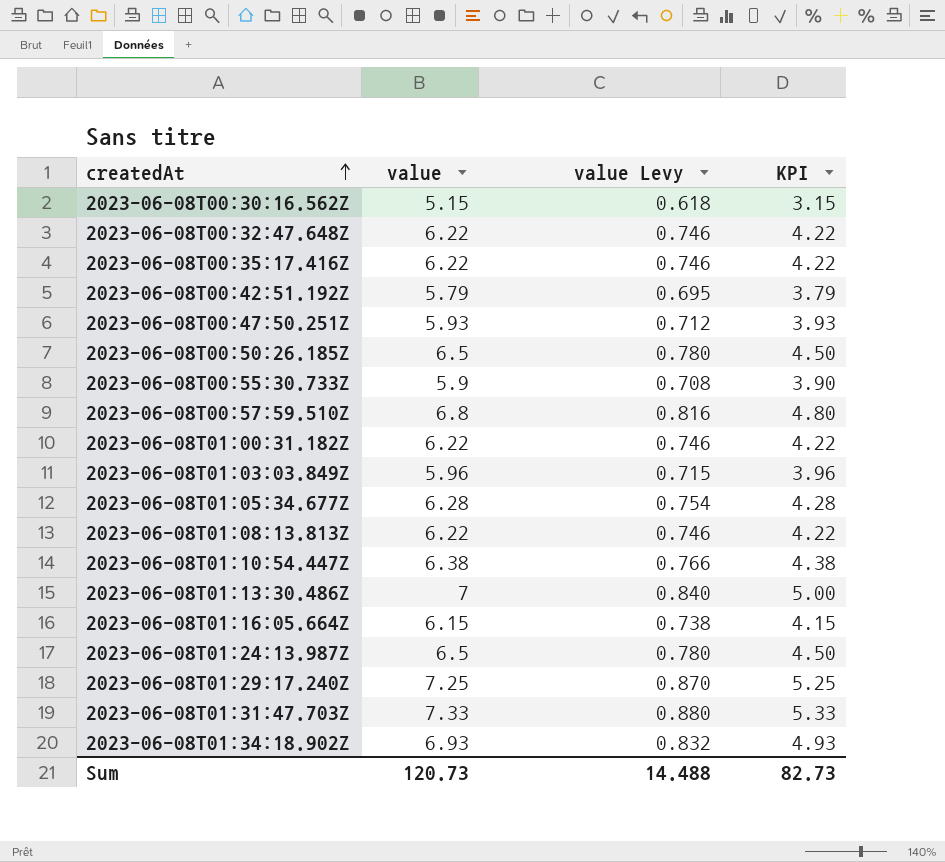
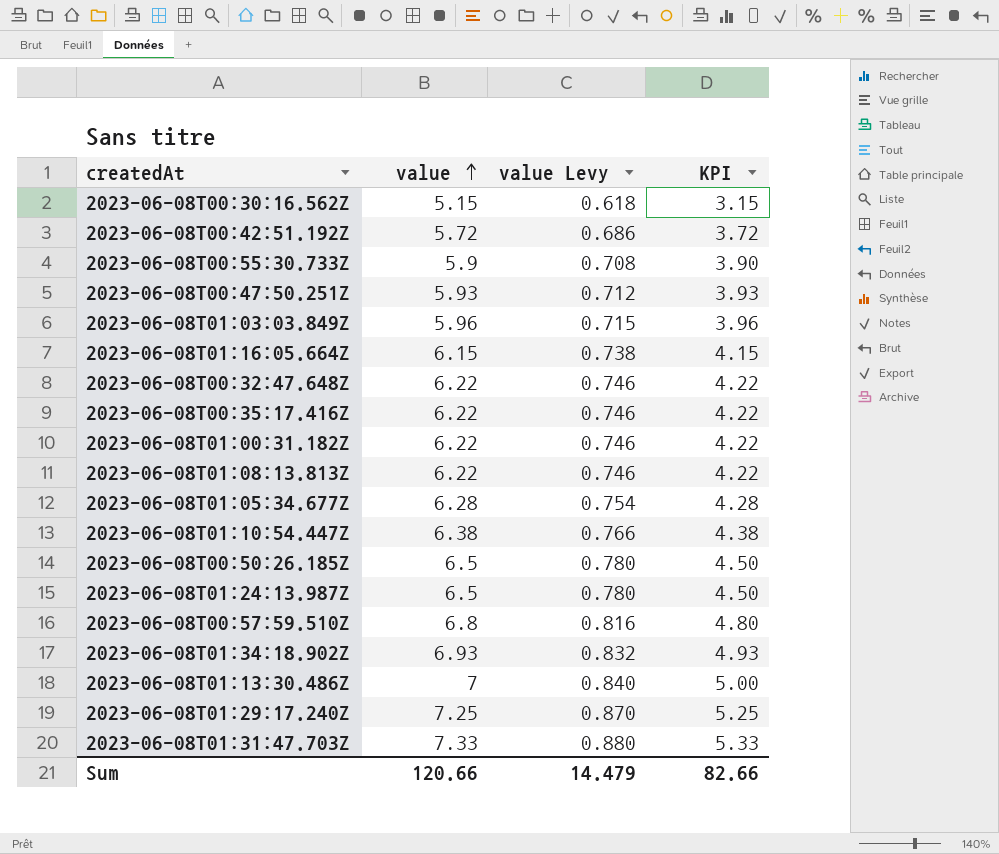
row order: createdAt ascending -> value ascending
2023-06-08T00:42:51.192Z | value: 5.79 -> 5.72
2023-06-08T00:42:51.192Z | value Levy: 0.695 -> 0.686
2023-06-08T00:42:51.192Z | KPI: 3.79 -> 3.72
Sum | value: 120.73 -> 120.66
Sum | value Levy: 14.488 -> 14.479
Sum | KPI: 82.73 -> 82.66

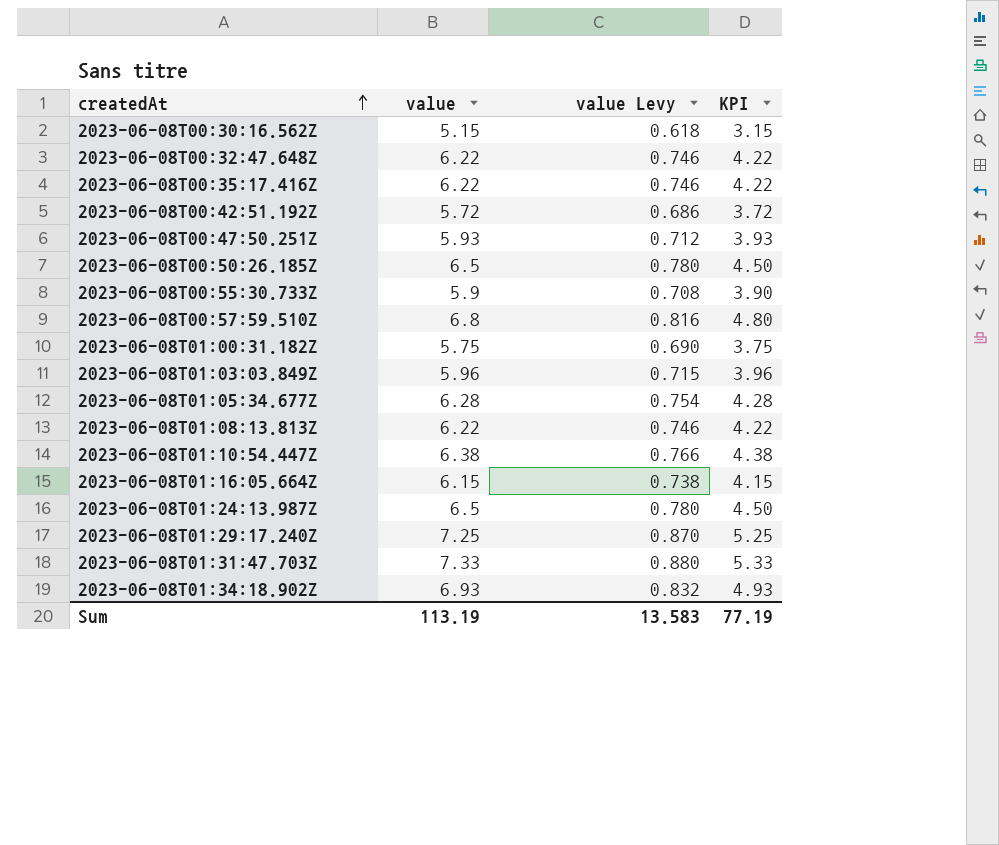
row order: value ascending -> createdAt ascending
row 2023-06-08T01:13:30.486Z: 7 | 0.840 | 5.00 -> none
2023-06-08T01:00:31.182Z | value: 6.22 -> 5.75
2023-06-08T01:00:31.182Z | value Levy: 0.746 -> 0.690
2023-06-08T01:00:31.182Z | KPI: 4.22 -> 3.75
Sum | value: 120.66 -> 113.19
Sum | value Levy: 14.479 -> 13.583
Sum | KPI: 82.66 -> 77.19

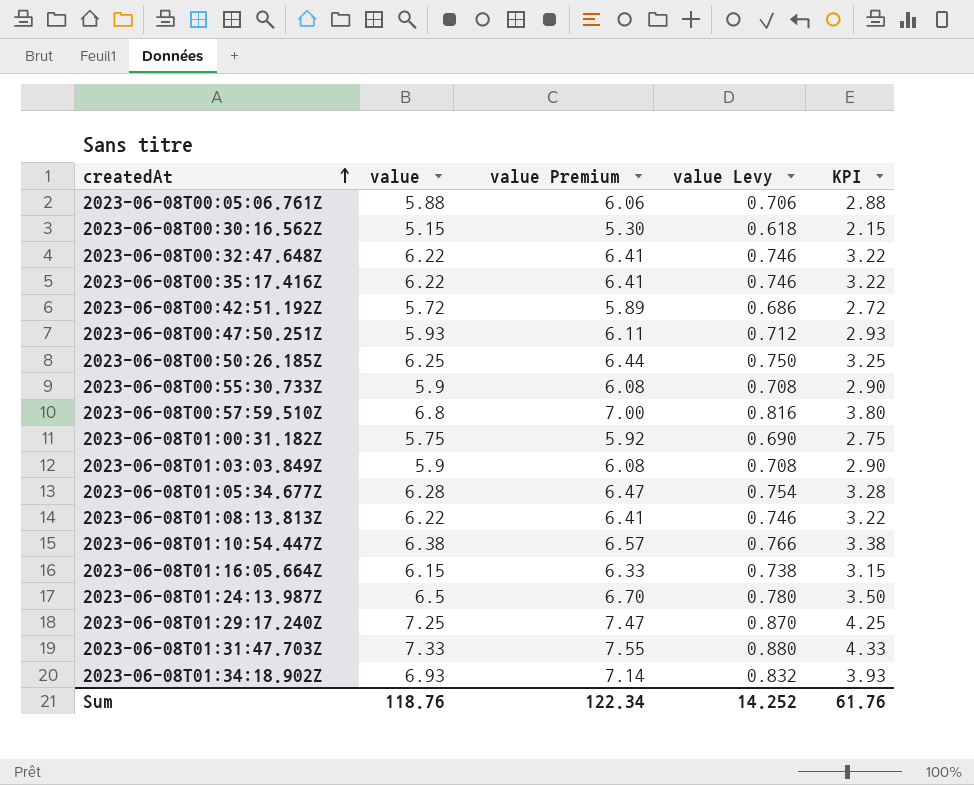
column value Premium | formula: none -> [value] * 1.03
column KPI | formula: [value] - 2 -> [value] - 3
row 2023-06-08T00:05:06.761Z: none -> 5.88 | 6.06 | 0.706 | 2.88
2023-06-08T00:50:26.185Z | value: 6.5 -> 6.25
2023-06-08T00:50:26.185Z | value Levy: 0.780 -> 0.750
2023-06-08T01:03:03.849Z | value: 5.96 -> 5.9
2023-06-08T01:03:03.849Z | value Levy: 0.715 -> 0.708
Sum | value: 113.19 -> 118.76
Sum | value Levy: 13.583 -> 14.252
Sum | KPI: 77.19 -> 61.76

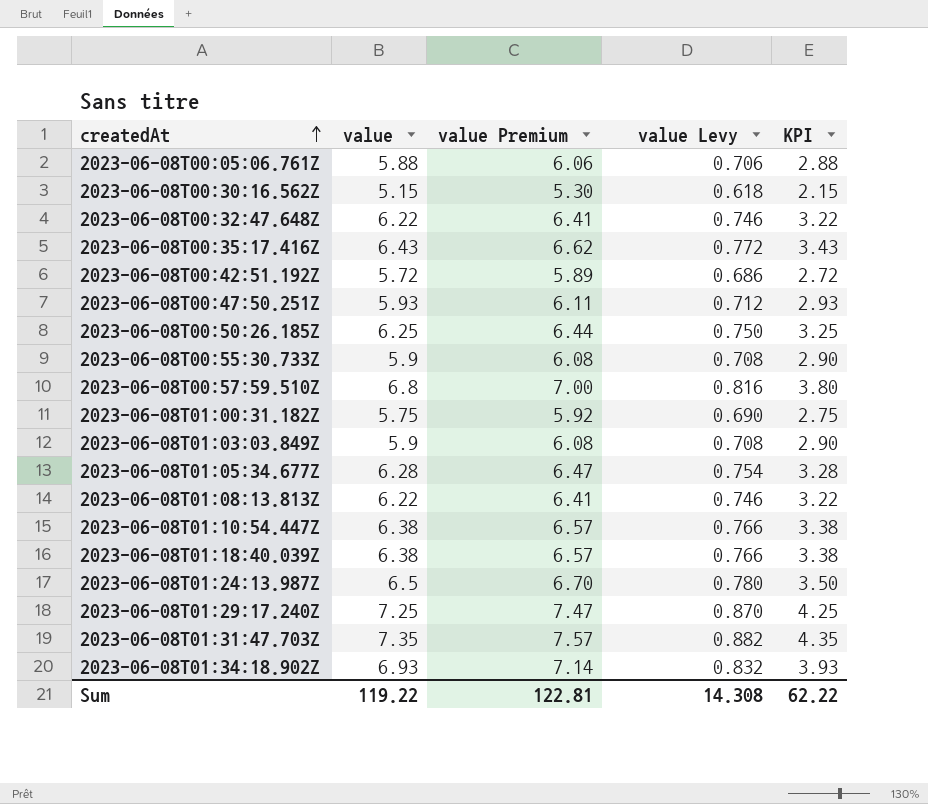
row 2023-06-08T01:16:05.664Z: 6.15 | 6.33 | 0.738 | 3.15 -> none
2023-06-08T00:35:17.416Z | value: 6.22 -> 6.43
2023-06-08T00:35:17.416Z | value Premium: 6.41 -> 6.62
2023-06-08T00:35:17.416Z | value Levy: 0.746 -> 0.772
2023-06-08T00:35:17.416Z | KPI: 3.22 -> 3.43
row 2023-06-08T01:18:40.039Z: none -> 6.38 | 6.57 | 0.766 | 3.38
2023-06-08T01:31:47.703Z | value: 7.33 -> 7.35
2023-06-08T01:31:47.703Z | value Premium: 7.55 -> 7.57
2023-06-08T01:31:47.703Z | value Levy: 0.880 -> 0.882
2023-06-08T01:31:47.703Z | KPI: 4.33 -> 4.35
Sum | value: 118.76 -> 119.22
Sum | value Premium: 122.34 -> 122.81
Sum | value Levy: 14.252 -> 14.308
Sum | KPI: 61.76 -> 62.22

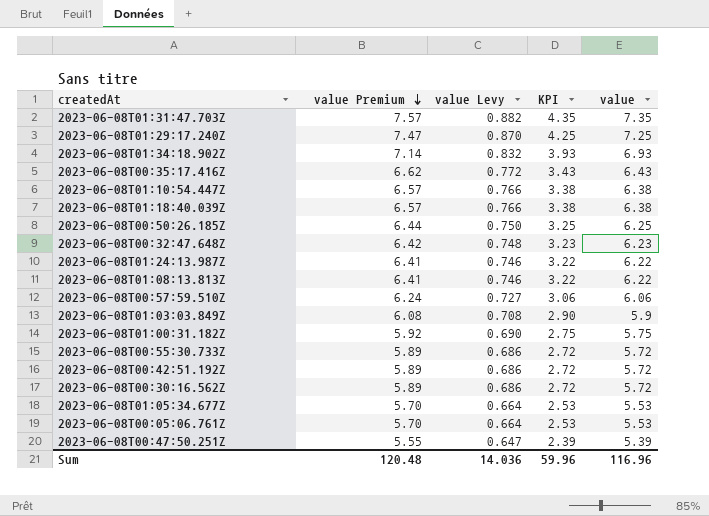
row order: createdAt ascending -> value Premium descending
column value | position: 2 -> 5
2023-06-08T00:32:47.648Z | value Premium: 6.41 -> 6.42
2023-06-08T00:32:47.648Z | value Levy: 0.746 -> 0.748
2023-06-08T00:32:47.648Z | KPI: 3.22 -> 3.23
2023-06-08T00:32:47.648Z | value: 6.22 -> 6.23
2023-06-08T01:24:13.987Z | value Premium: 6.70 -> 6.41
2023-06-08T01:24:13.987Z | value Levy: 0.780 -> 0.746
2023-06-08T01:24:13.987Z | KPI: 3.50 -> 3.22
2023-06-08T01:24:13.987Z | value: 6.5 -> 6.22
2023-06-08T00:57:59.510Z | value Premium: 7.00 -> 6.24
2023-06-08T00:57:59.510Z | value Levy: 0.816 -> 0.727
2023-06-08T00:57:59.510Z | KPI: 3.80 -> 3.06
2023-06-08T00:57:59.510Z | value: 6.8 -> 6.06
2023-06-08T00:55:30.733Z | value Premium: 6.08 -> 5.89
2023-06-08T00:55:30.733Z | value Levy: 0.708 -> 0.686
2023-06-08T00:55:30.733Z | KPI: 2.90 -> 2.72
2023-06-08T00:55:30.733Z | value: 5.9 -> 5.72
2023-06-08T00:30:16.562Z | value Premium: 5.30 -> 5.89
2023-06-08T00:30:16.562Z | value Levy: 0.618 -> 0.686
2023-06-08T00:30:16.562Z | KPI: 2.15 -> 2.72
2023-06-08T00:30:16.562Z | value: 5.15 -> 5.72
2023-06-08T01:05:34.677Z | value Premium: 6.47 -> 5.70
2023-06-08T01:05:34.677Z | value Levy: 0.754 -> 0.664
2023-06-08T01:05:34.677Z | KPI: 3.28 -> 2.53
2023-06-08T01:05:34.677Z | value: 6.28 -> 5.53
2023-06-08T00:05:06.761Z | value Premium: 6.06 -> 5.70
2023-06-08T00:05:06.761Z | value Levy: 0.706 -> 0.664
2023-06-08T00:05:06.761Z | KPI: 2.88 -> 2.53
2023-06-08T00:05:06.761Z | value: 5.88 -> 5.53
2023-06-08T00:47:50.251Z | value Premium: 6.11 -> 5.55
2023-06-08T00:47:50.251Z | value Levy: 0.712 -> 0.647
2023-06-08T00:47:50.251Z | KPI: 2.93 -> 2.39
2023-06-08T00:47:50.251Z | value: 5.93 -> 5.39
Sum | value Premium: 122.81 -> 120.48
Sum | value Levy: 14.308 -> 14.036
Sum | KPI: 62.22 -> 59.96
Sum | value: 119.22 -> 116.96

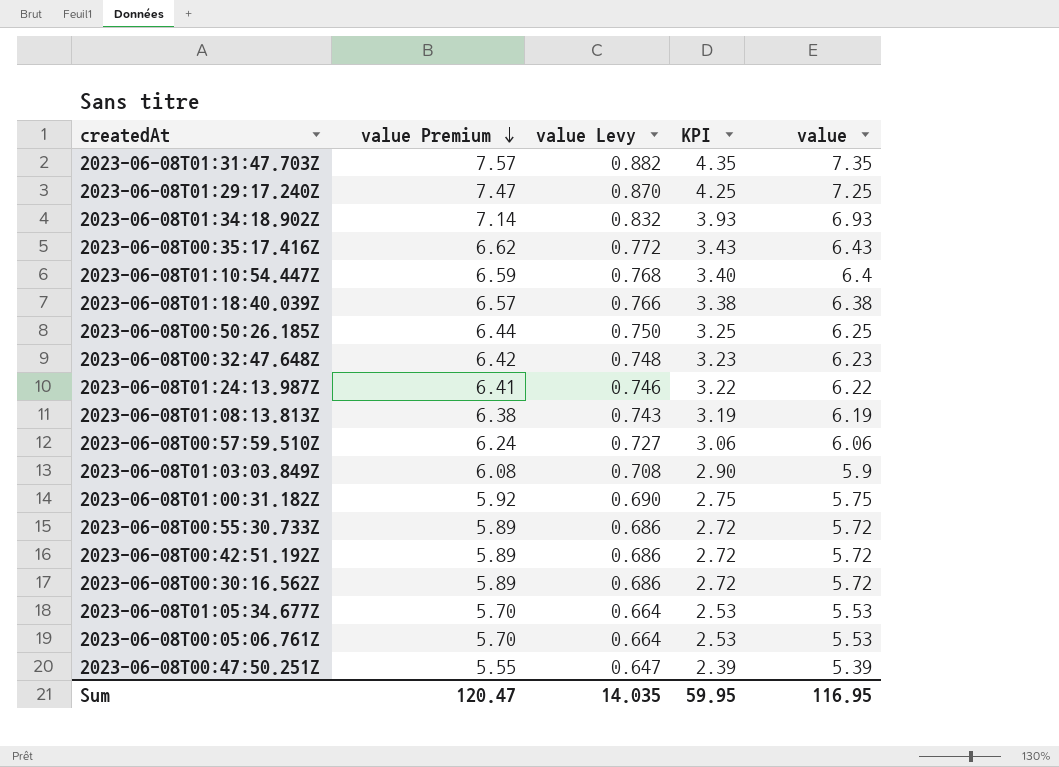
2023-06-08T01:10:54.447Z | value Premium: 6.57 -> 6.59
2023-06-08T01:10:54.447Z | value Levy: 0.766 -> 0.768
2023-06-08T01:10:54.447Z | KPI: 3.38 -> 3.40
2023-06-08T01:10:54.447Z | value: 6.38 -> 6.4
2023-06-08T01:08:13.813Z | value Premium: 6.41 -> 6.38
2023-06-08T01:08:13.813Z | value Levy: 0.746 -> 0.743
2023-06-08T01:08:13.813Z | KPI: 3.22 -> 3.19
2023-06-08T01:08:13.813Z | value: 6.22 -> 6.19
Sum | value Premium: 120.48 -> 120.47
Sum | value Levy: 14.036 -> 14.035
Sum | KPI: 59.96 -> 59.95
Sum | value: 116.96 -> 116.95

